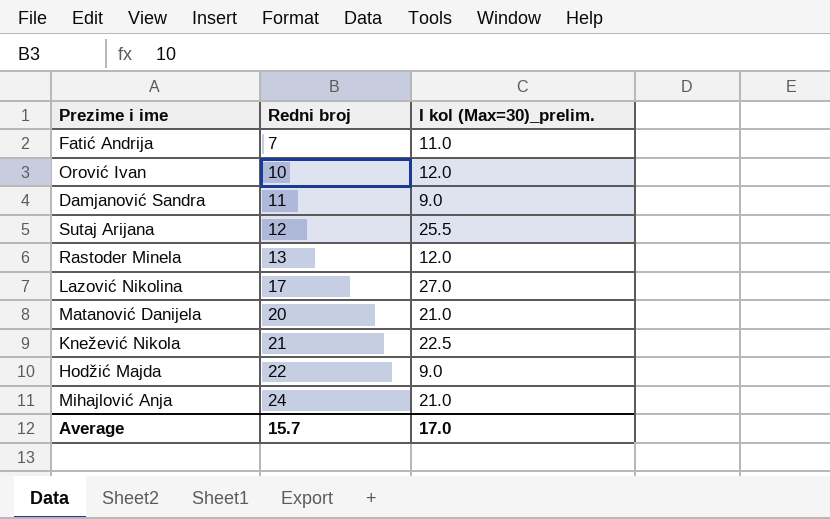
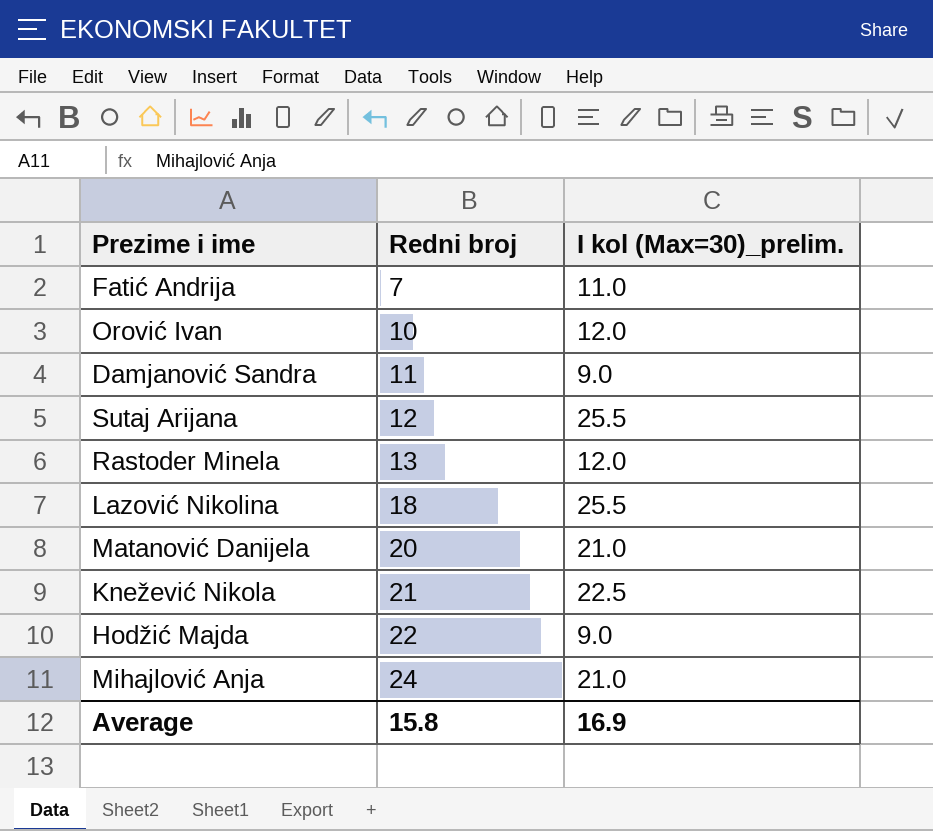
Lazović Nikolina | Redni broj: 17 -> 18
Lazović Nikolina | I kol (Max=30)_prelim.: 27.0 -> 25.5
Average | Redni broj: 15.7 -> 15.8
Average | I kol (Max=30)_prelim.: 17.0 -> 16.9

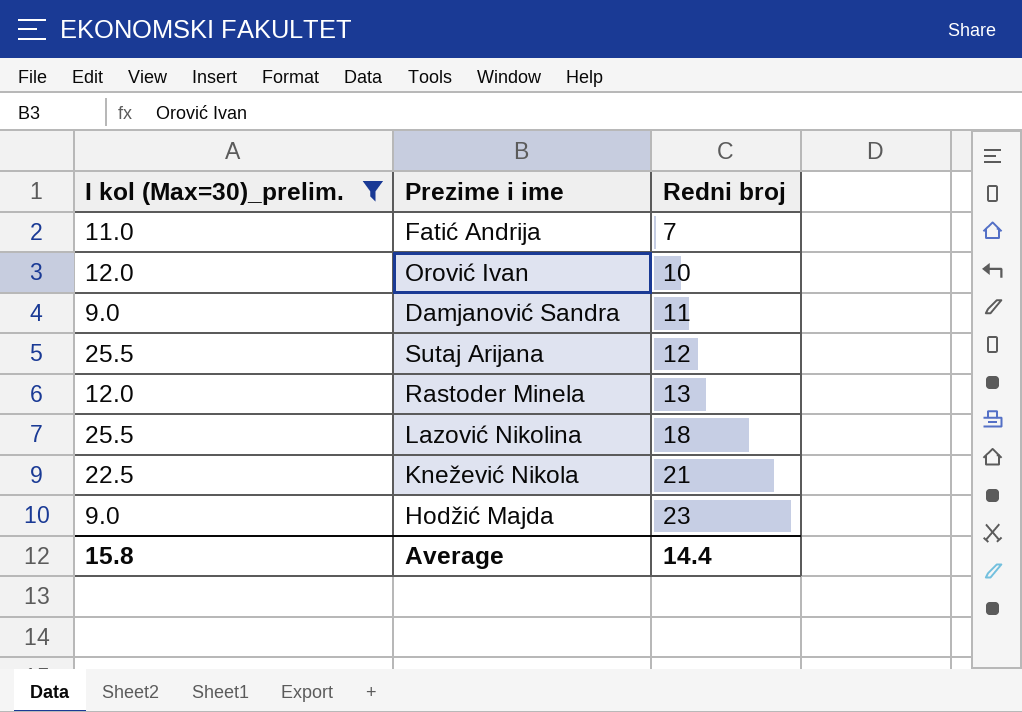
filter: none -> I kol (Max=30)_prelim. != 21.0
column I kol (Max=30)_prelim. | position: 3 -> 1
Hodžić Majda | Redni broj: 22 -> 23
Average | I kol (Max=30)_prelim.: 16.9 -> 15.8
Average | Redni broj: 15.8 -> 14.4

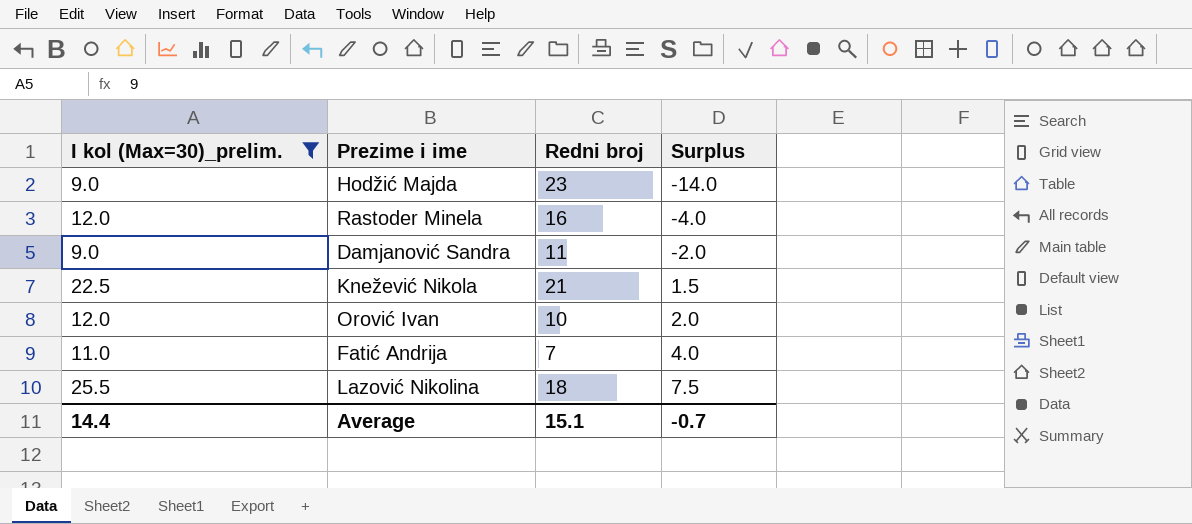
row order: Redni broj ascending -> Surplus ascending
column Surplus | formula: none -> [I kol (Max=30)_prelim.] - [Redni broj]
row Sutaj Arijana: 25.5 | 12 -> none
Rastoder Minela | Redni broj: 13 -> 16
Average | I kol (Max=30)_prelim.: 15.8 -> 14.4
Average | Redni broj: 14.4 -> 15.1

